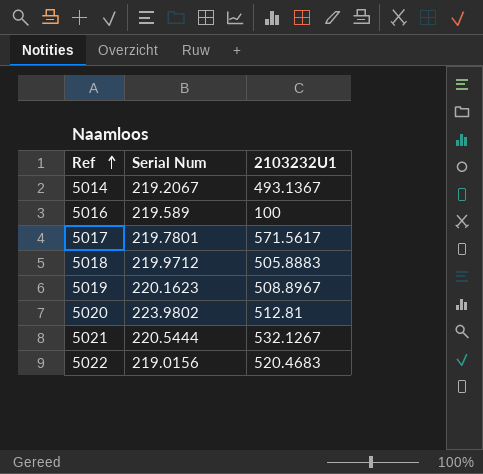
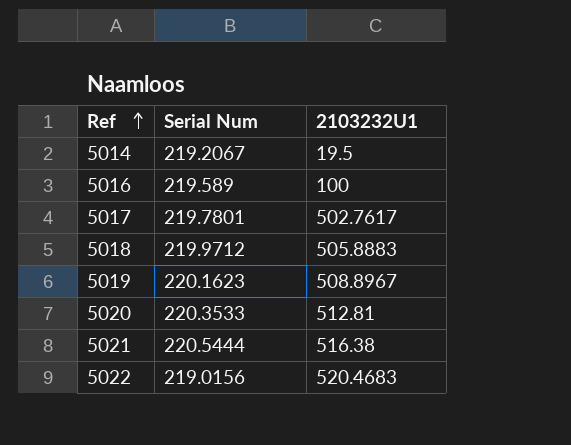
5014 | 2103232U1: 493.1367 -> 19.5
5017 | 2103232U1: 571.5617 -> 502.7617
5020 | Serial Num: 223.9802 -> 220.3533
5021 | 2103232U1: 532.1267 -> 516.38

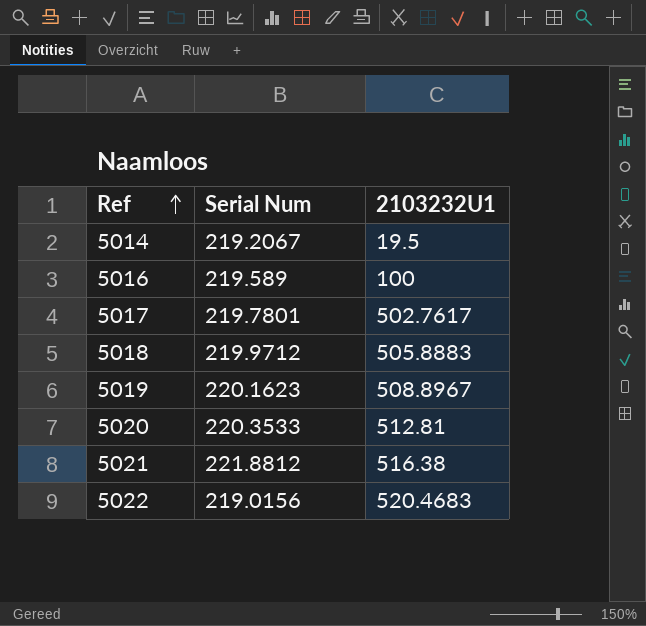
5021 | Serial Num: 220.5444 -> 221.8812

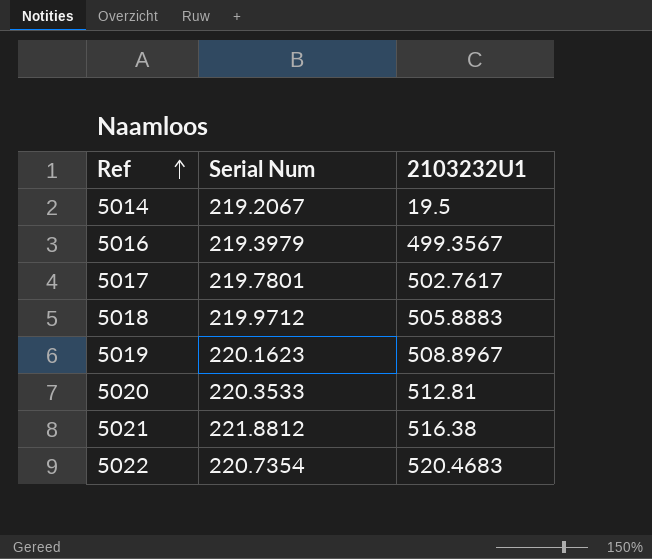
5016 | Serial Num: 219.589 -> 219.3979
5016 | 2103232U1: 100 -> 499.3567
5022 | Serial Num: 219.0156 -> 220.7354

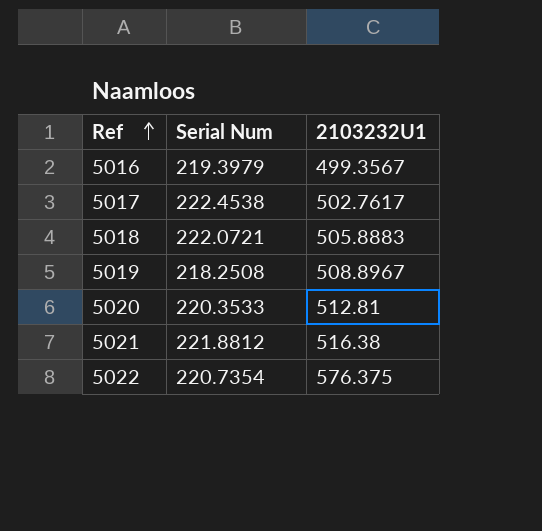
row 5014: 219.2067 | 19.5 -> none
5017 | Serial Num: 219.7801 -> 222.4538
5018 | Serial Num: 219.9712 -> 222.0721
5019 | Serial Num: 220.1623 -> 218.2508
5022 | 2103232U1: 520.4683 -> 576.375

